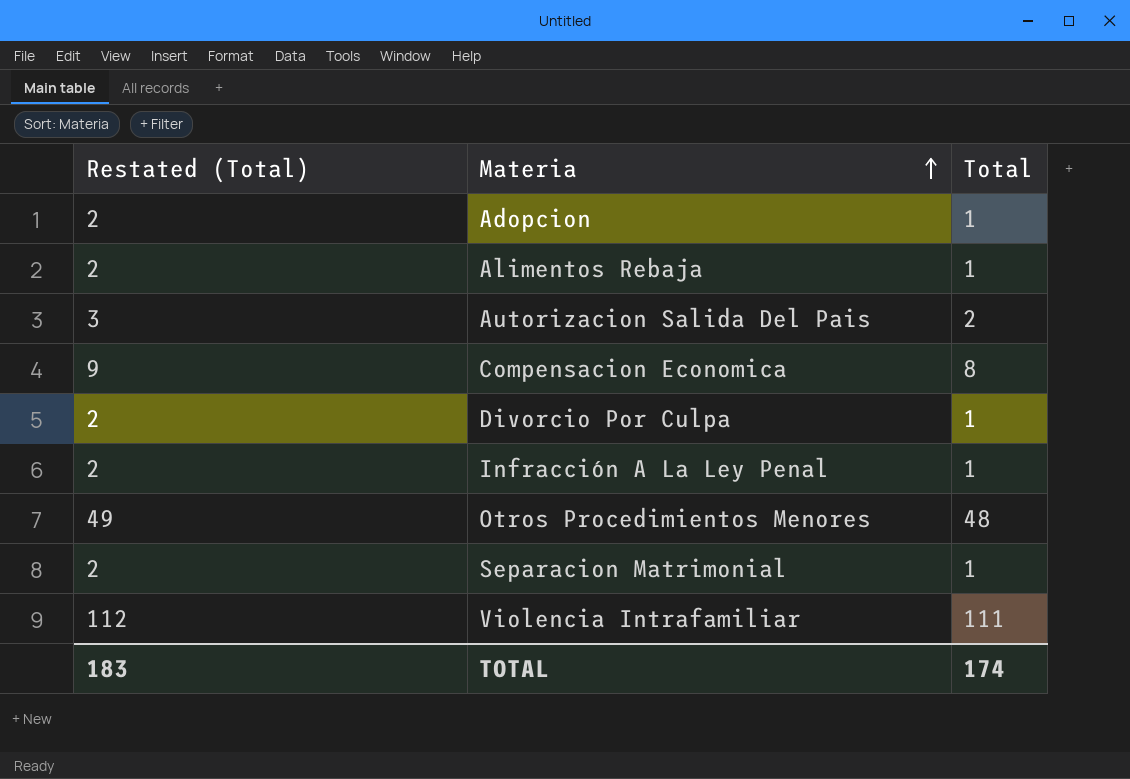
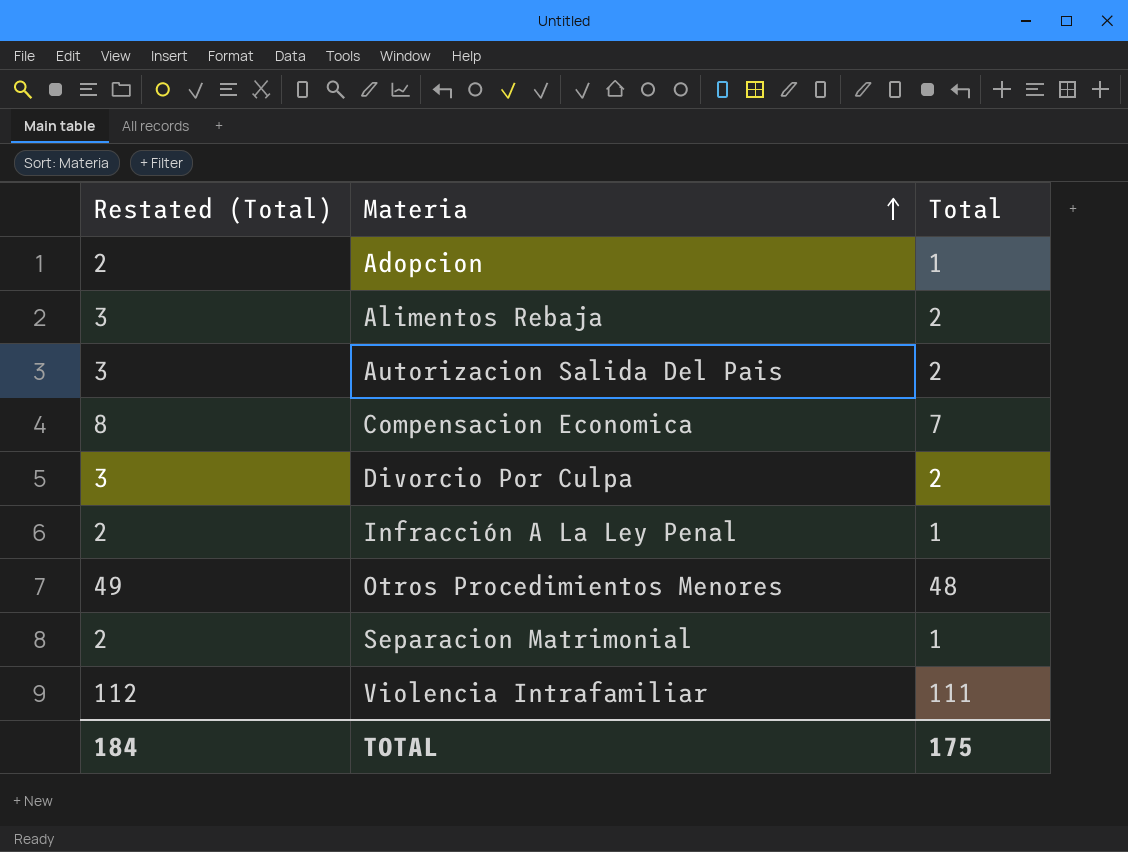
Alimentos Rebaja | Restated (Total): 2 -> 3
Alimentos Rebaja | Total: 1 -> 2
Compensacion Economica | Restated (Total): 9 -> 8
Compensacion Economica | Total: 8 -> 7
Divorcio Por Culpa | Restated (Total): 2 -> 3
Divorcio Por Culpa | Total: 1 -> 2
TOTAL | Restated (Total): 183 -> 184
TOTAL | Total: 174 -> 175

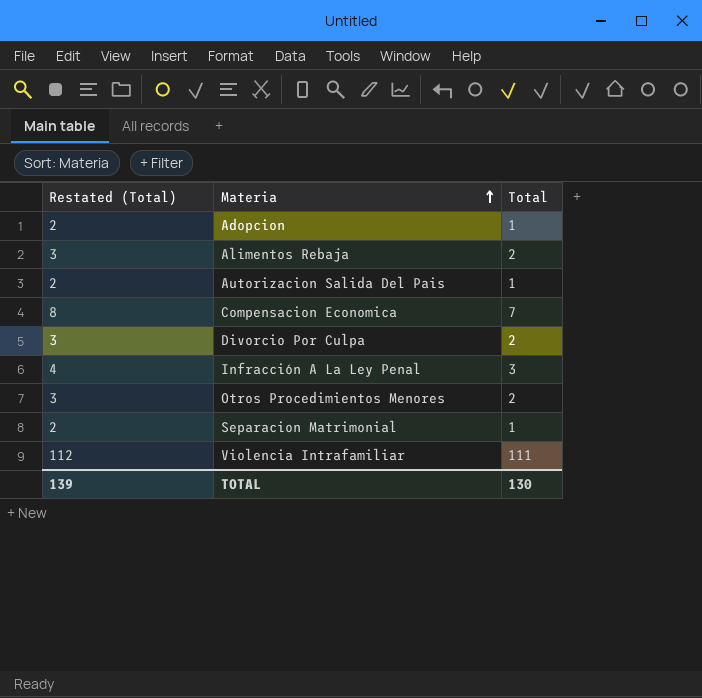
Autorizacion Salida Del Pais | Restated (Total): 3 -> 2
Autorizacion Salida Del Pais | Total: 2 -> 1
Infracción A La Ley Penal | Restated (Total): 2 -> 4
Infracción A La Ley Penal | Total: 1 -> 3
Otros Procedimientos Menores | Restated (Total): 49 -> 3
Otros Procedimientos Menores | Total: 48 -> 2
TOTAL | Restated (Total): 184 -> 139
TOTAL | Total: 175 -> 130

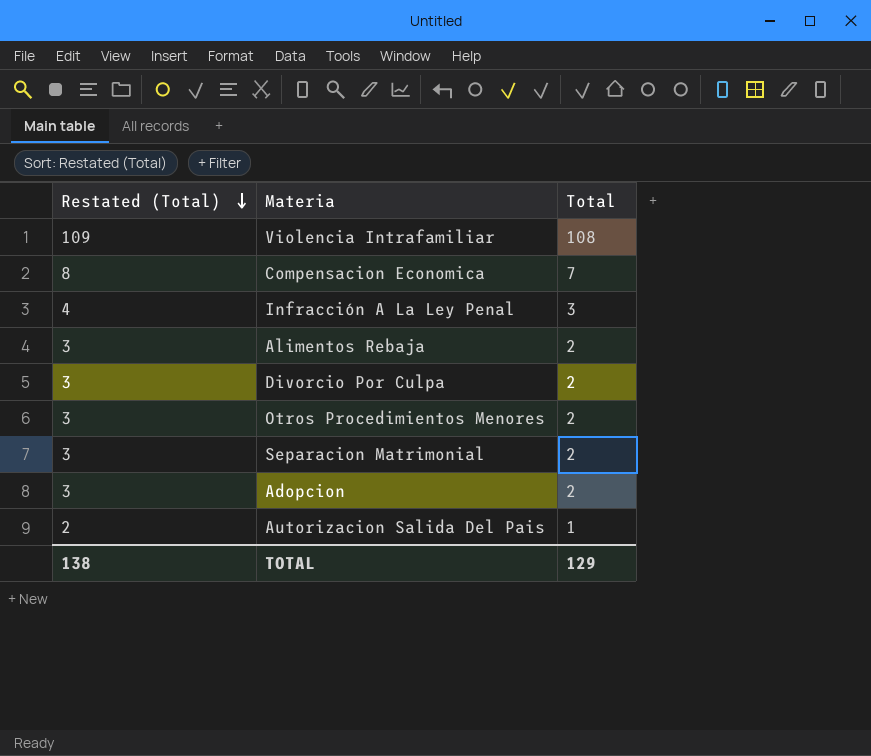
row order: Materia ascending -> Restated (Total) descending
Violencia Intrafamiliar | Restated (Total): 112 -> 109
Violencia Intrafamiliar | Total: 111 -> 108
Separacion Matrimonial | Restated (Total): 2 -> 3
Separacion Matrimonial | Total: 1 -> 2
Adopcion | Restated (Total): 2 -> 3
Adopcion | Total: 1 -> 2
TOTAL | Restated (Total): 139 -> 138
TOTAL | Total: 130 -> 129

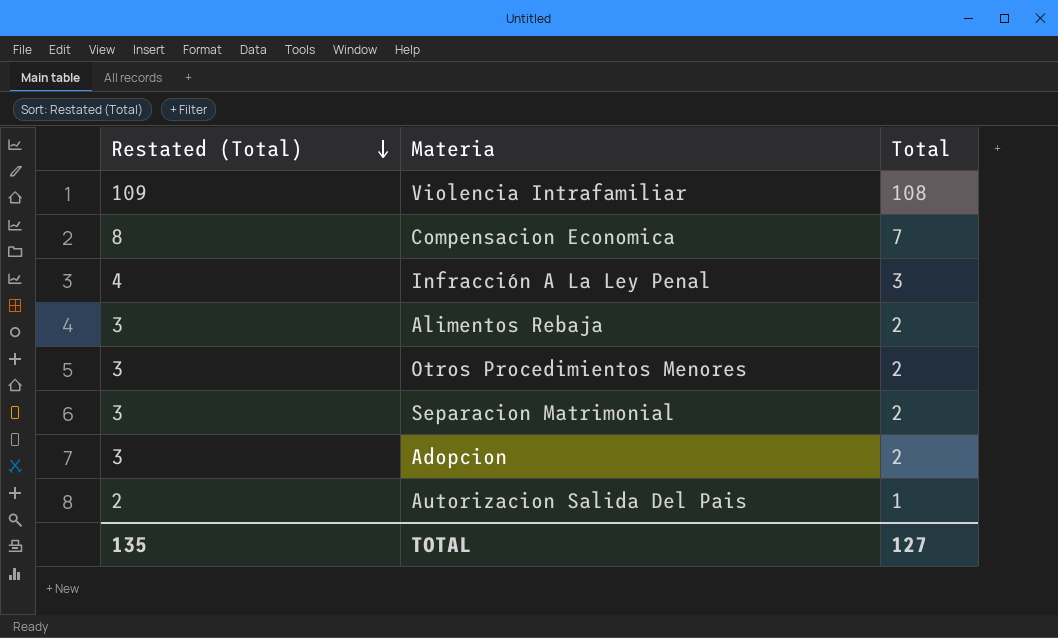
row Divorcio Por Culpa: 3 | 2 -> none
TOTAL | Restated (Total): 138 -> 135
TOTAL | Total: 129 -> 127

